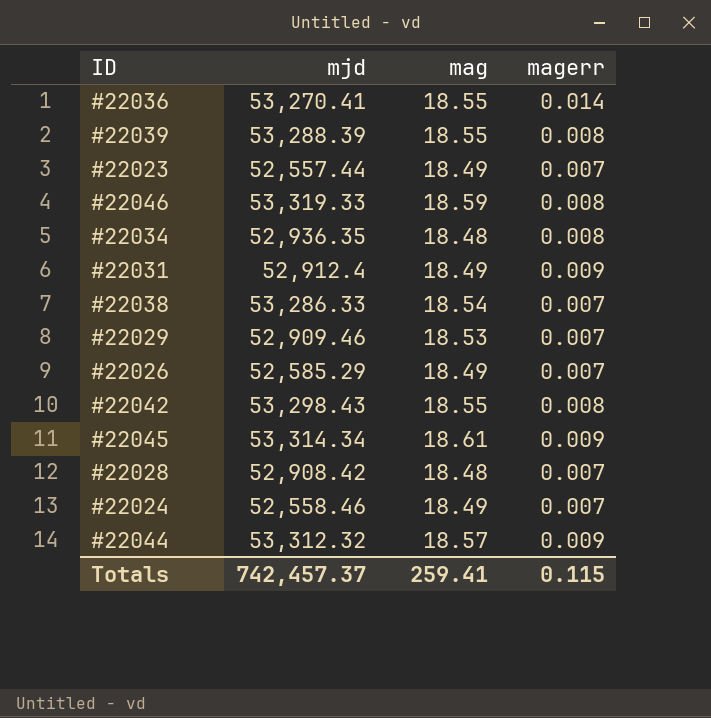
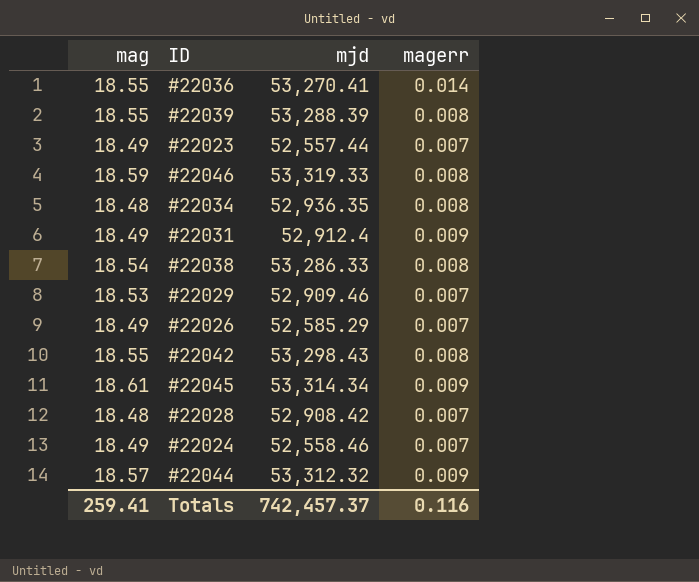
column mag | position: 3 -> 1
#22038 | magerr: 0.007 -> 0.008
Totals | magerr: 0.115 -> 0.116

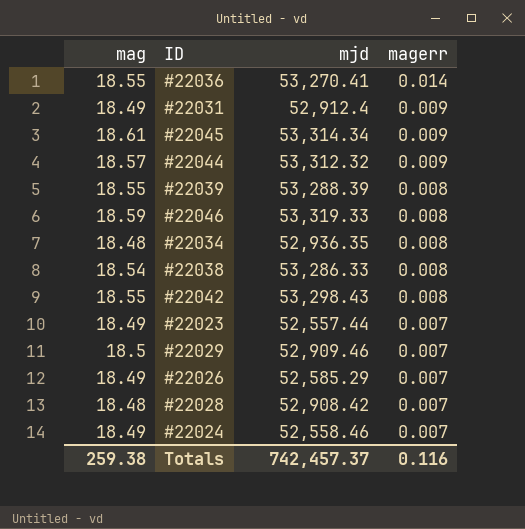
row order: none -> magerr descending
#22029 | mag: 18.53 -> 18.5
Totals | mag: 259.41 -> 259.38

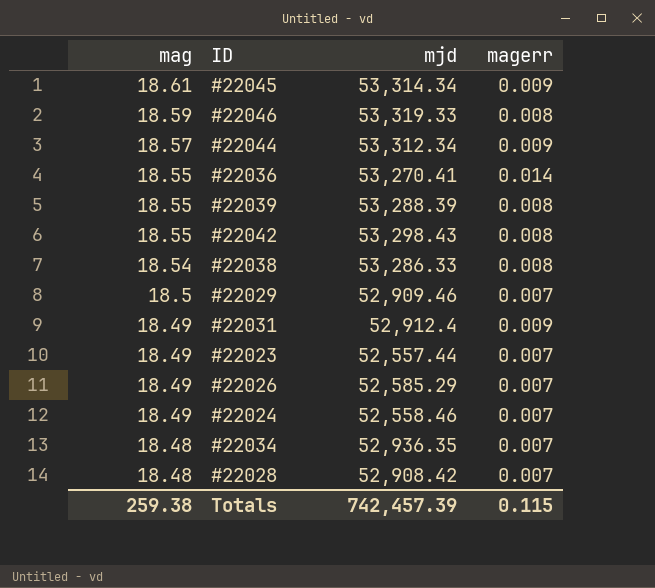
row order: magerr descending -> mag descending
#22044 | mjd: 53,312.32 -> 53,312.34
#22034 | magerr: 0.008 -> 0.007
Totals | mjd: 742,457.37 -> 742,457.39
Totals | magerr: 0.116 -> 0.115

